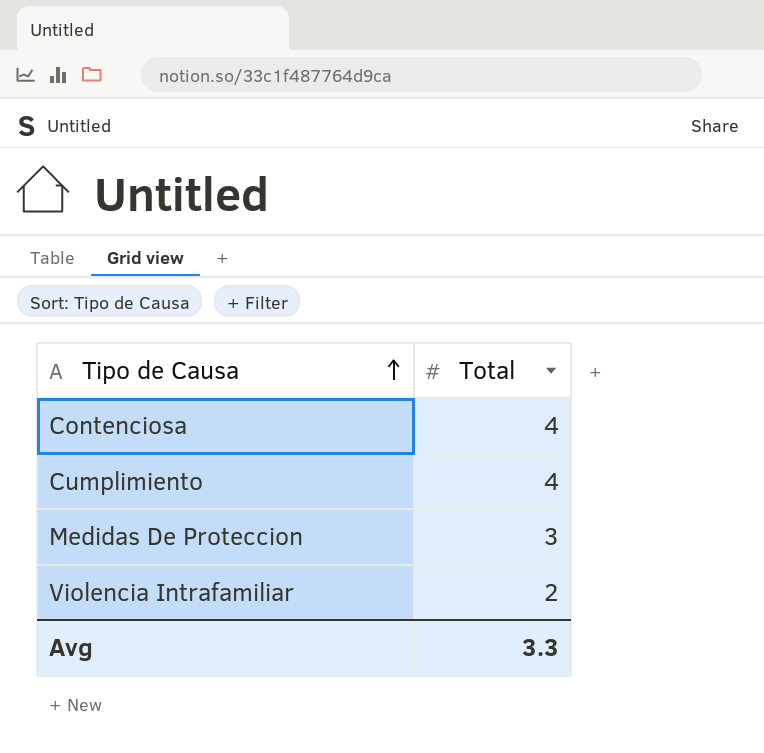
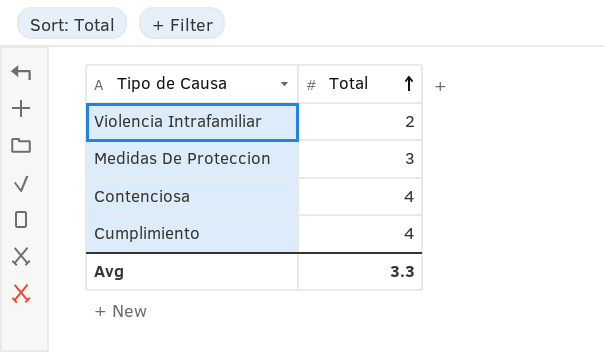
row order: Tipo de Causa ascending -> Total ascending

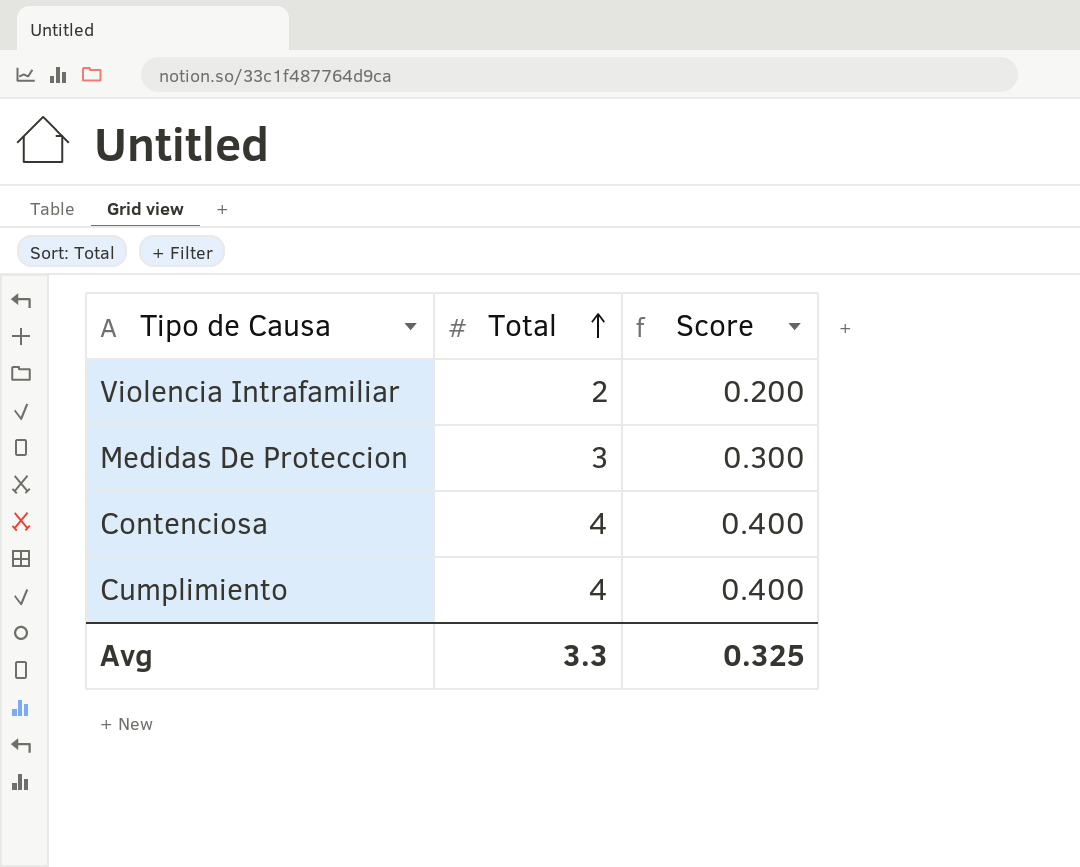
column Score | formula: none -> [Total] * 0.1

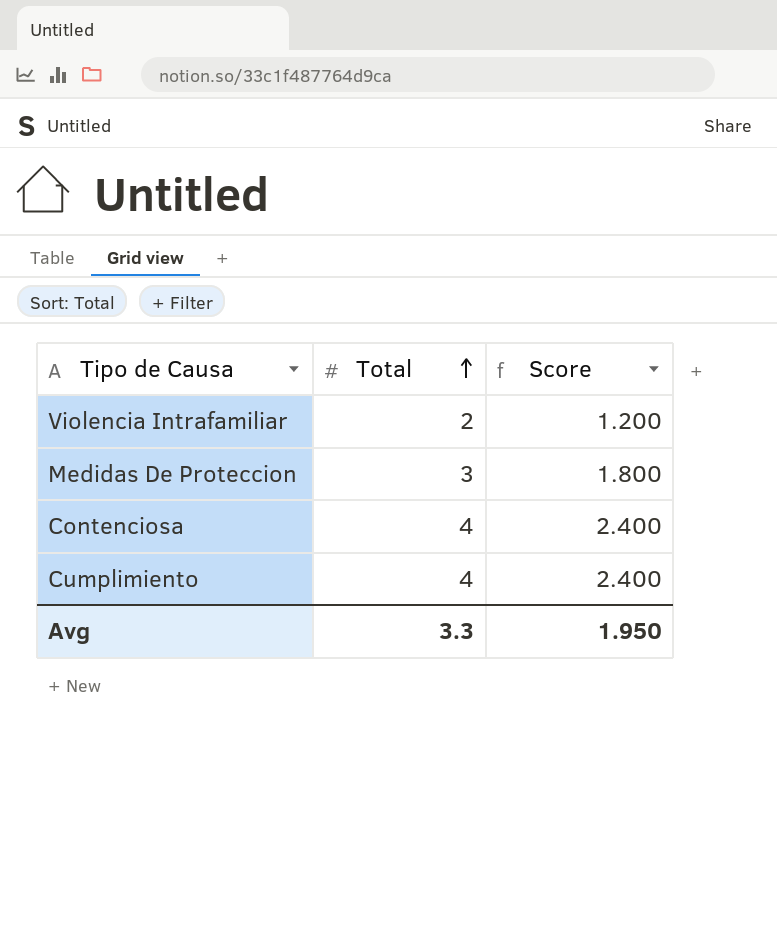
column Score | formula: [Total] * 0.1 -> [Total] * 0.6
Avg | Score: 0.325 -> 1.950

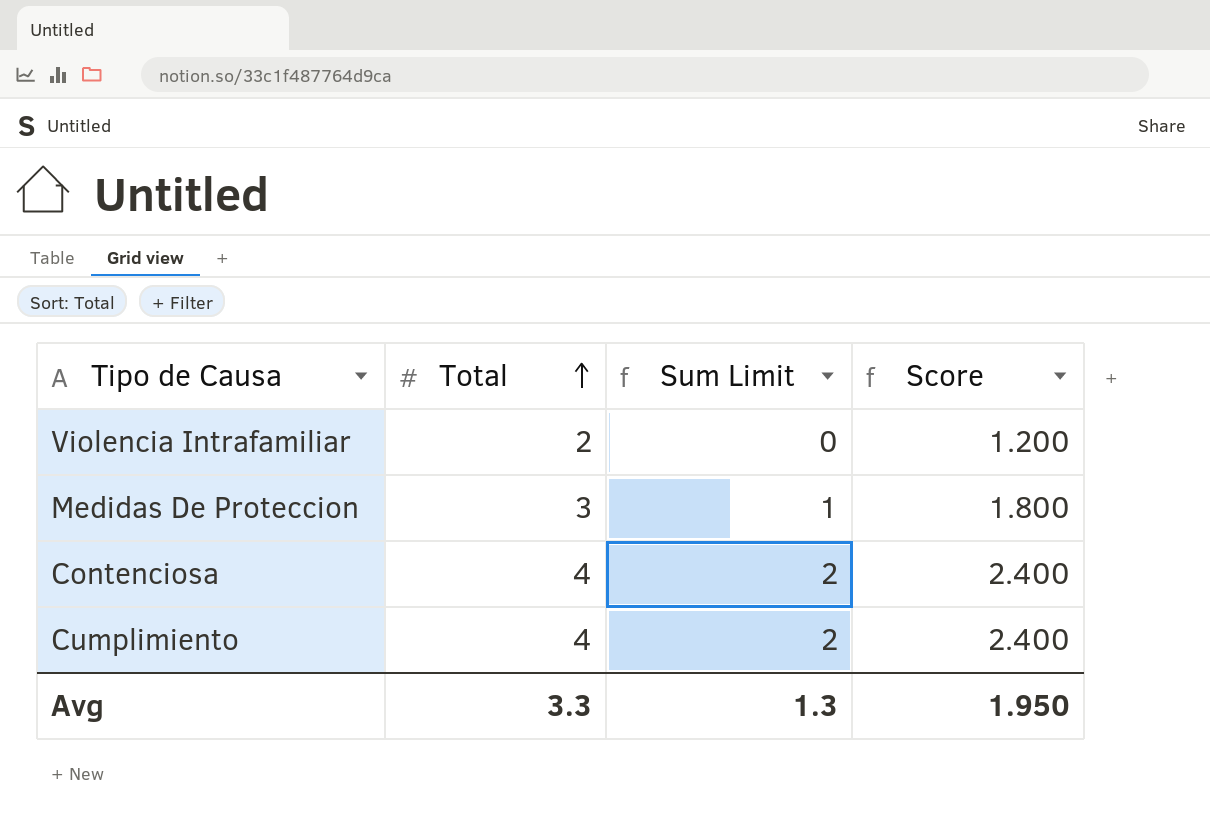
column Sum Limit | formula: none -> [Total] - 2

